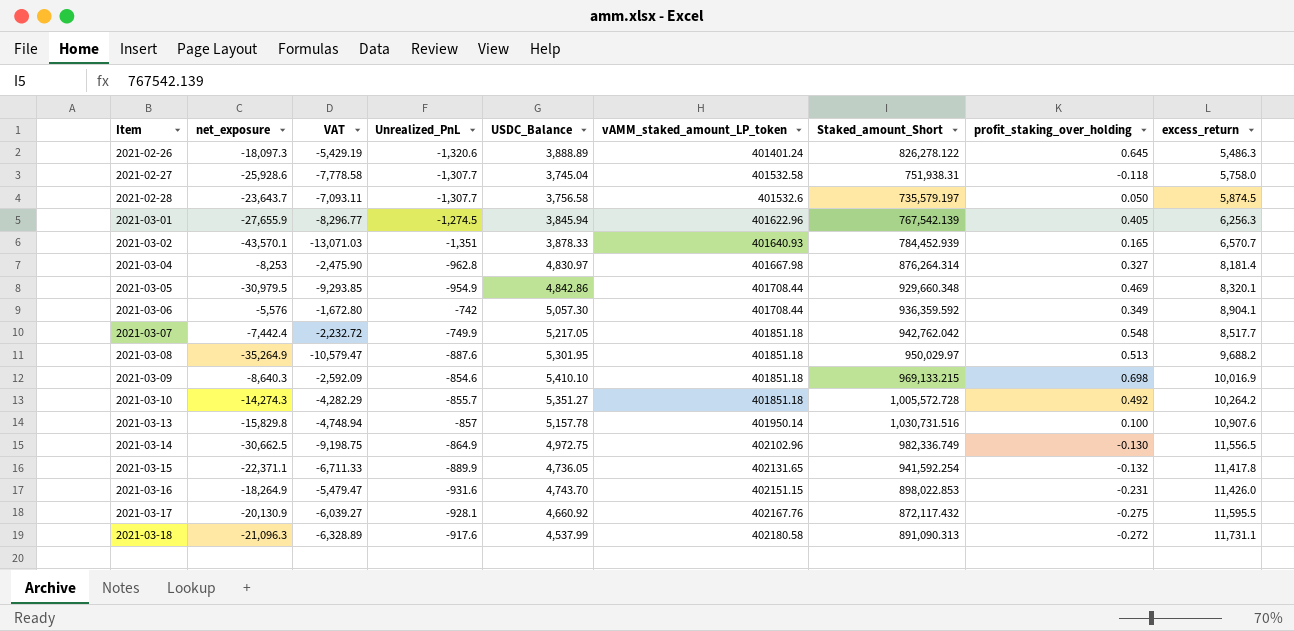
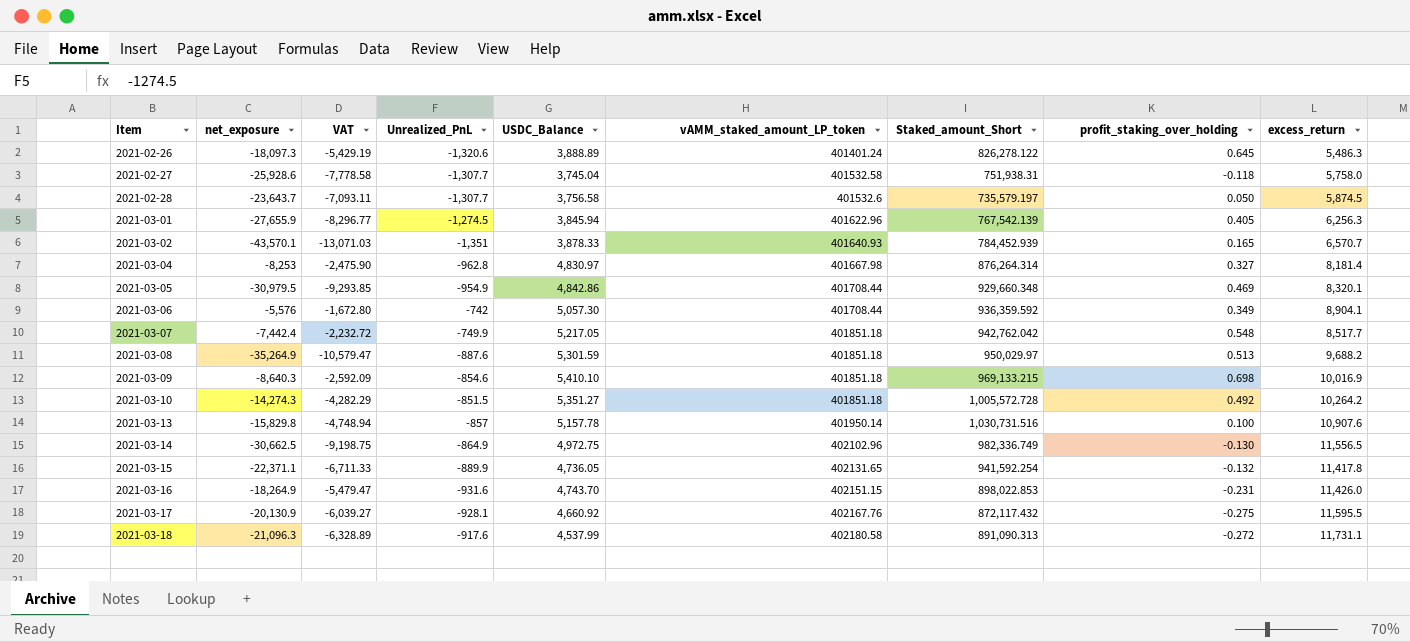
2021-03-08 | USDC_Balance: 5,301.95 -> 5,301.59
2021-03-10 | Unrealized_PnL: -855.7 -> -851.5

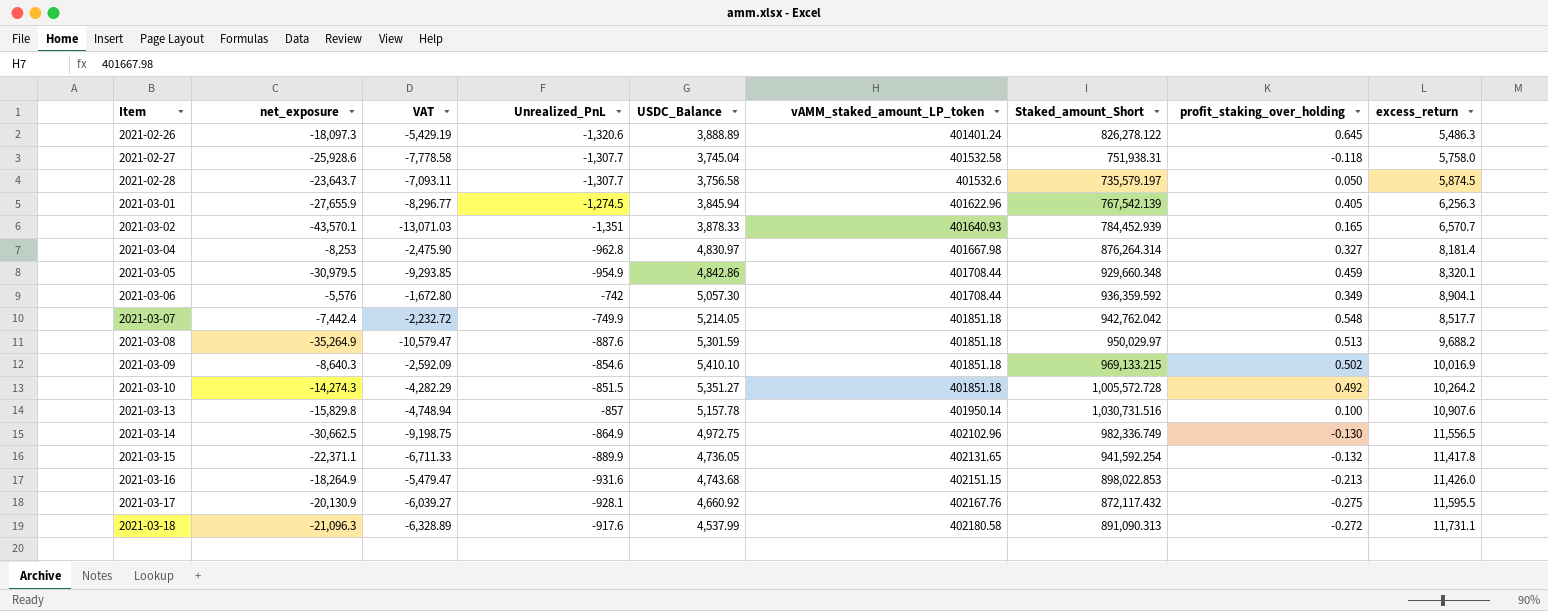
2021-03-05 | profit_staking_over_holding: 0.469 -> 0.459
2021-03-07 | USDC_Balance: 5,217.05 -> 5,214.05
2021-03-09 | profit_staking_over_holding: 0.698 -> 0.502
2021-03-16 | USDC_Balance: 4,743.70 -> 4,743.68
2021-03-16 | profit_staking_over_holding: -0.231 -> -0.213

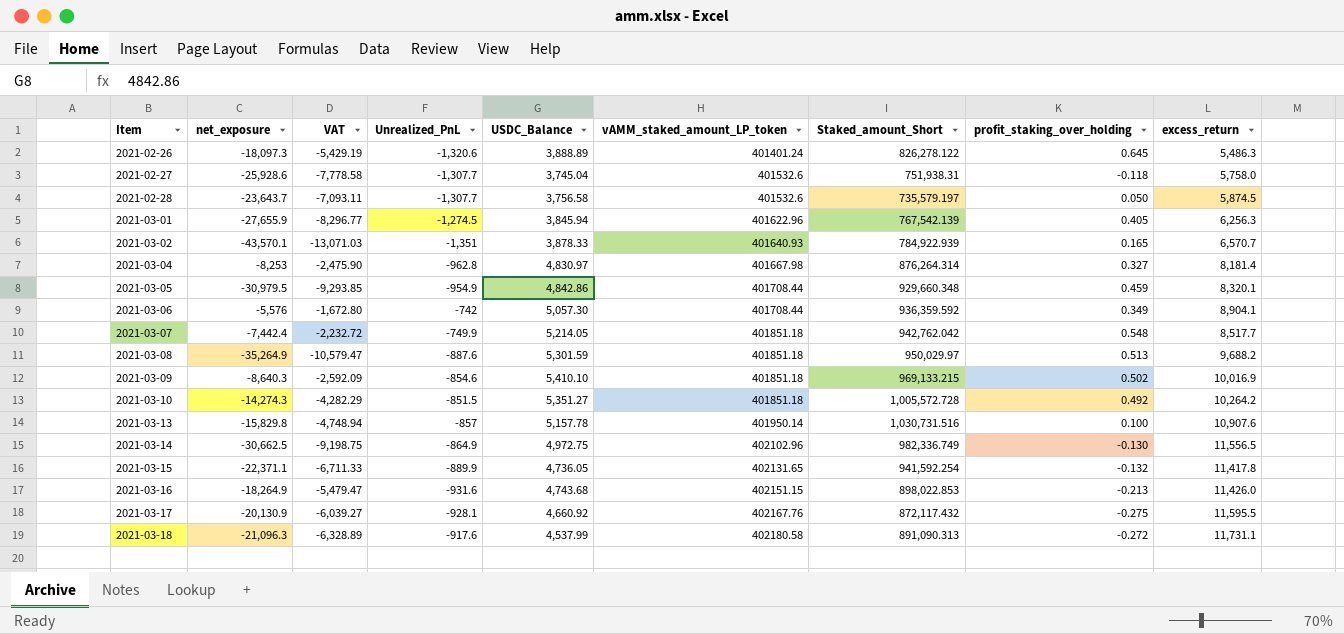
2021-02-27 | vAMM_staked_amount_LP_token: 401532.58 -> 401532.6
2021-03-02 | Staked_amount_Short: 784,452.939 -> 784,922.939

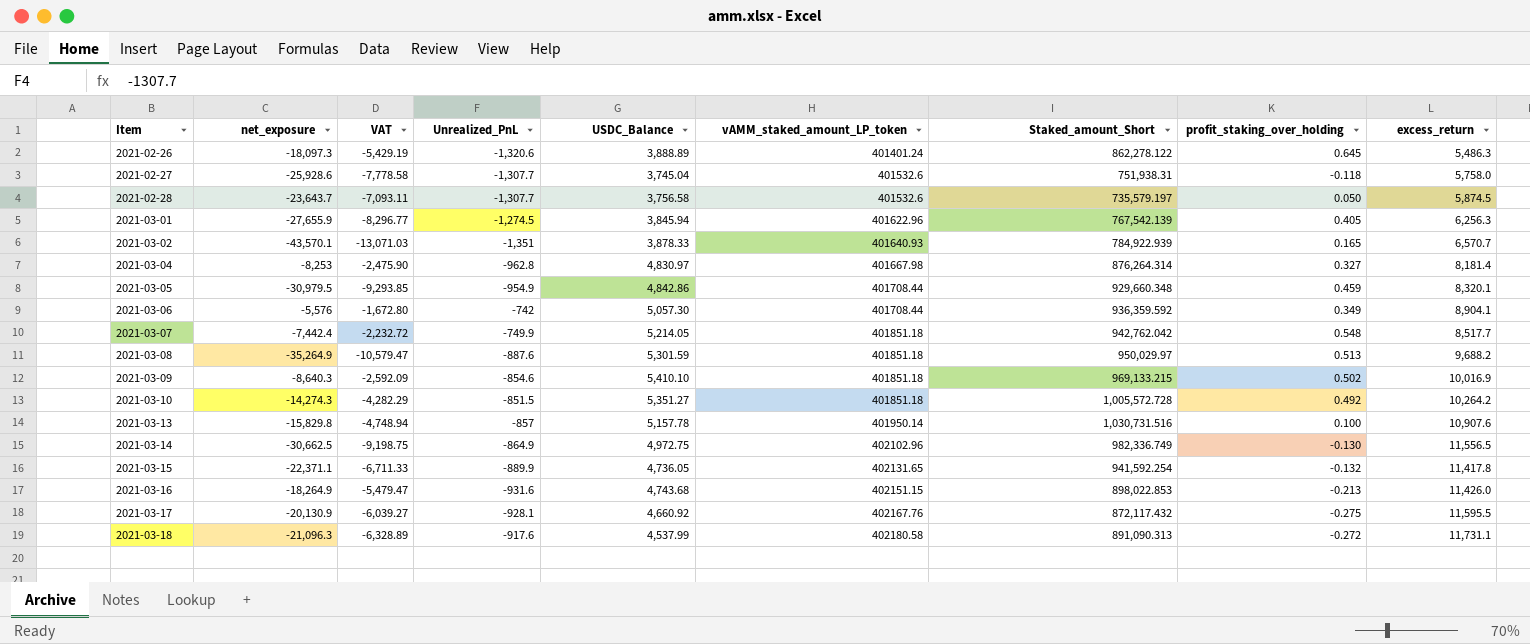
2021-02-26 | Staked_amount_Short: 826,278.122 -> 862,278.122

